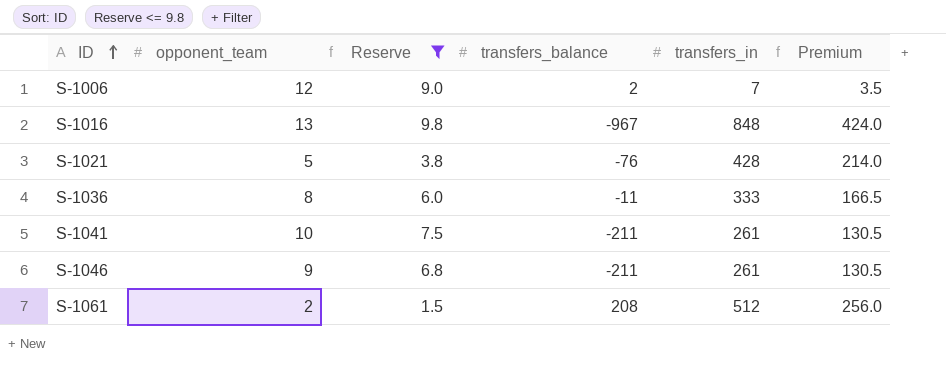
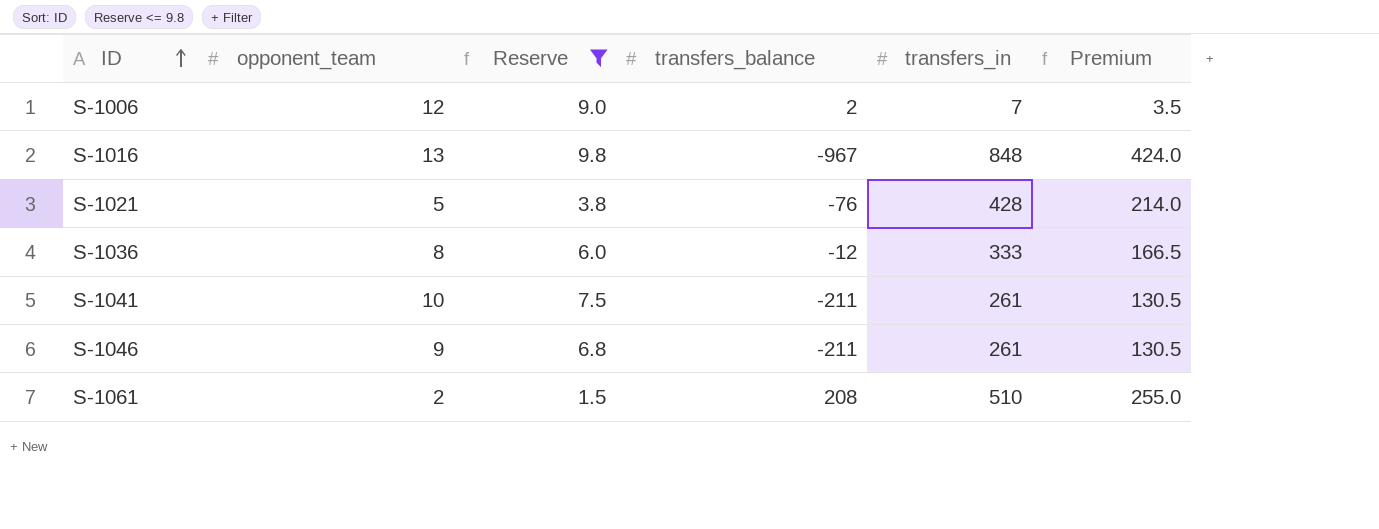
S-1036 | transfers_balance: -11 -> -12
S-1061 | transfers_in: 512 -> 510
S-1061 | Premium: 256.0 -> 255.0

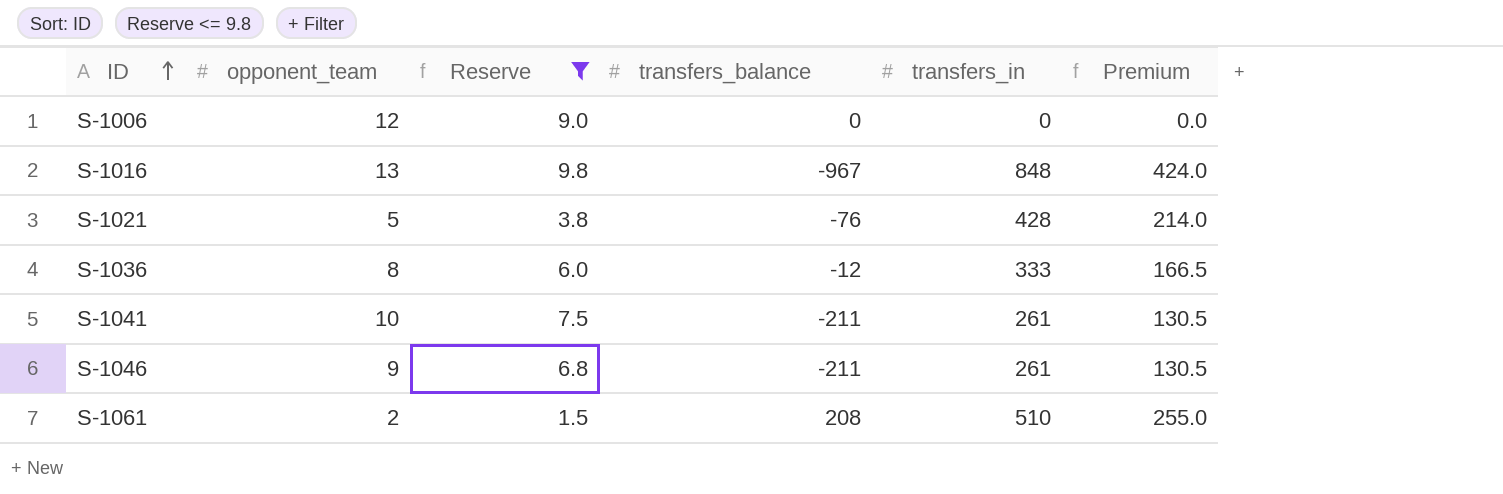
S-1006 | transfers_balance: 2 -> 0
S-1006 | transfers_in: 7 -> 0
S-1006 | Premium: 3.5 -> 0.0

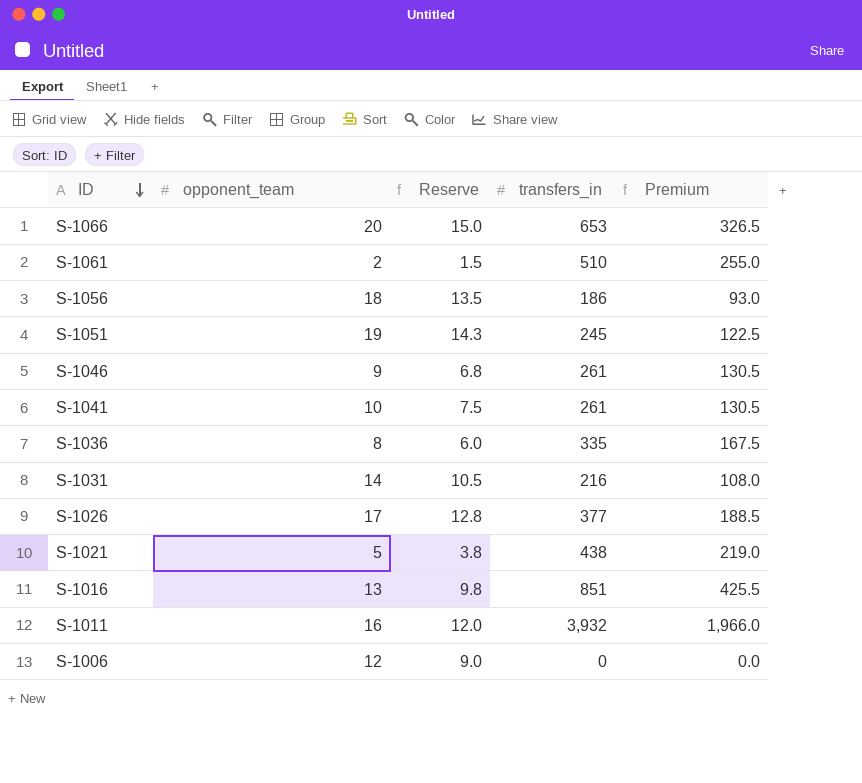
filter: Reserve <= 9.8 -> none
row order: ID ascending -> ID descending
column transfers_balance | position: 4 -> none
S-1036 | transfers_in: 333 -> 335
S-1036 | Premium: 166.5 -> 167.5
S-1021 | transfers_in: 428 -> 438
S-1021 | Premium: 214.0 -> 219.0
S-1016 | transfers_in: 848 -> 851
S-1016 | Premium: 424.0 -> 425.5

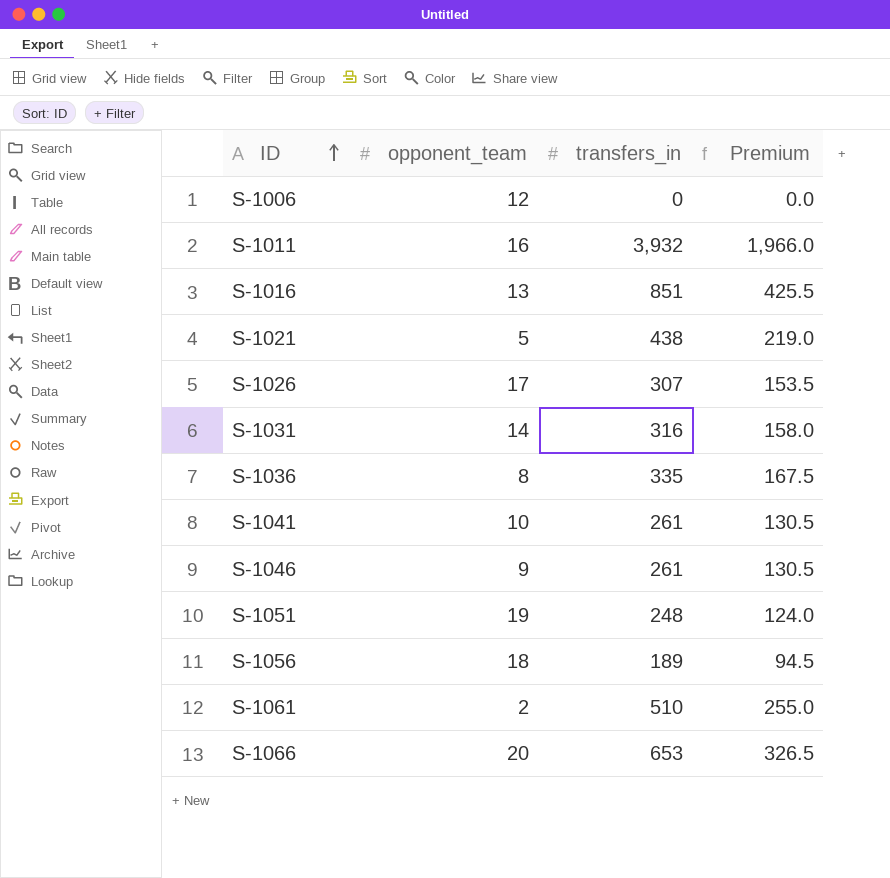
row order: ID descending -> ID ascending
column Reserve | formula: [opponent_team] * 0.75 -> none
S-1026 | transfers_in: 377 -> 307
S-1026 | Premium: 188.5 -> 153.5
S-1031 | transfers_in: 216 -> 316
S-1031 | Premium: 108.0 -> 158.0
S-1051 | transfers_in: 245 -> 248
S-1051 | Premium: 122.5 -> 124.0
S-1056 | transfers_in: 186 -> 189
S-1056 | Premium: 93.0 -> 94.5

